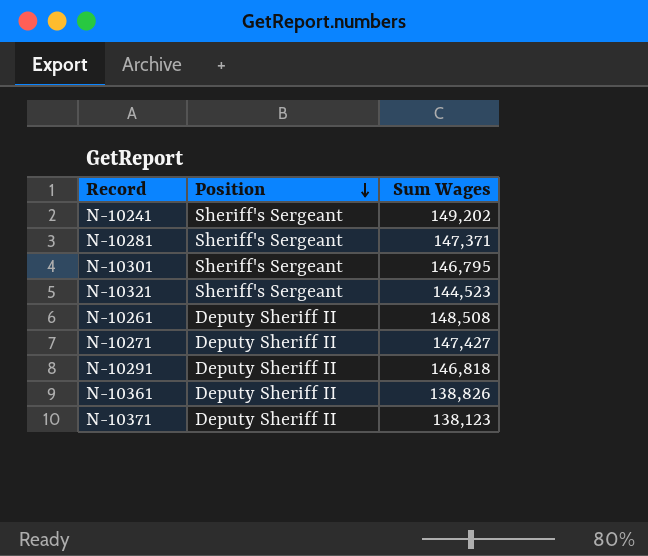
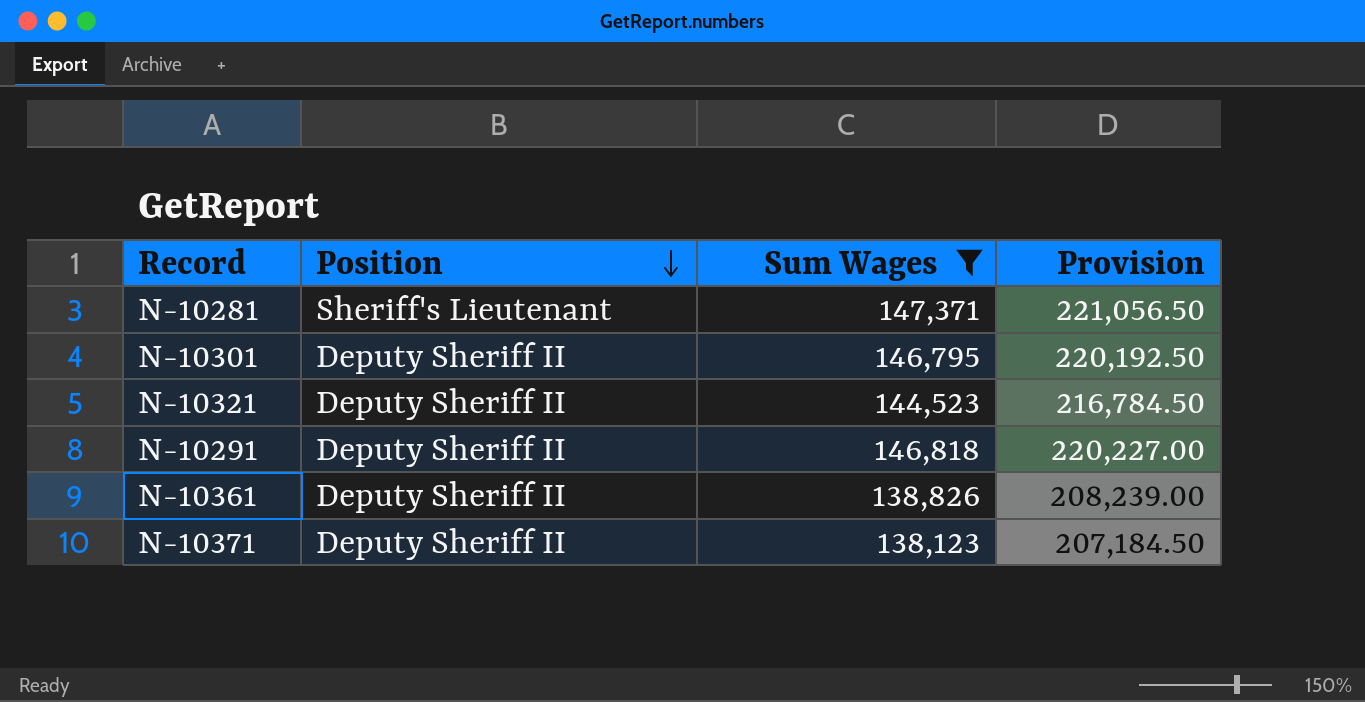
filter: none -> Sum Wages <= 147,371
column Provision | formula: none -> [Sum Wages] * 1.5
N-10281 | Position: Sheriff's Sergeant -> Sheriff's Lieutenant
N-10301 | Position: Sheriff's Sergeant -> Deputy Sheriff II
N-10321 | Position: Sheriff's Sergeant -> Deputy Sheriff II

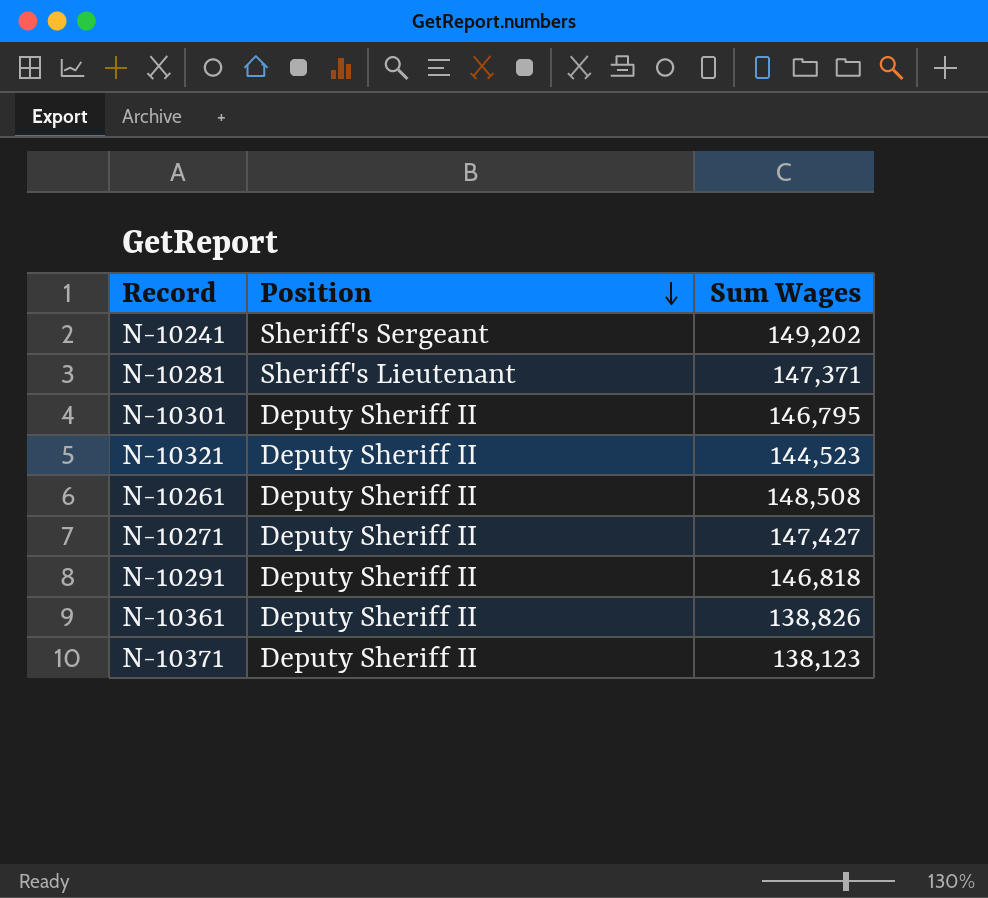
filter: Sum Wages <= 147,371 -> none
column Provision | formula: [Sum Wages] * 1.5 -> none

